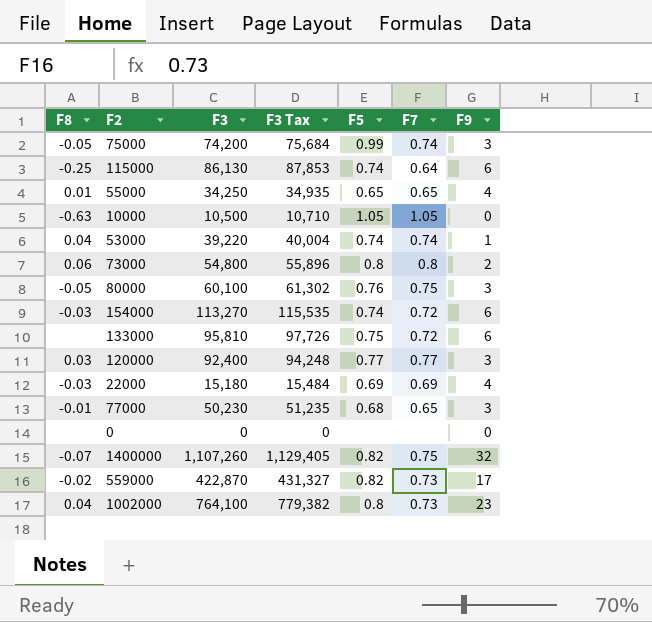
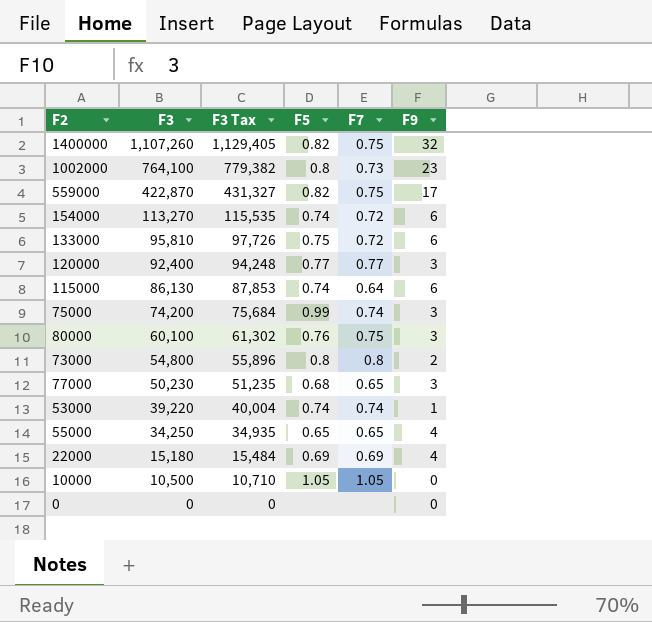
row order: none -> F3 descending
column F8 | position: 1 -> none
559000 | F7: 0.73 -> 0.75

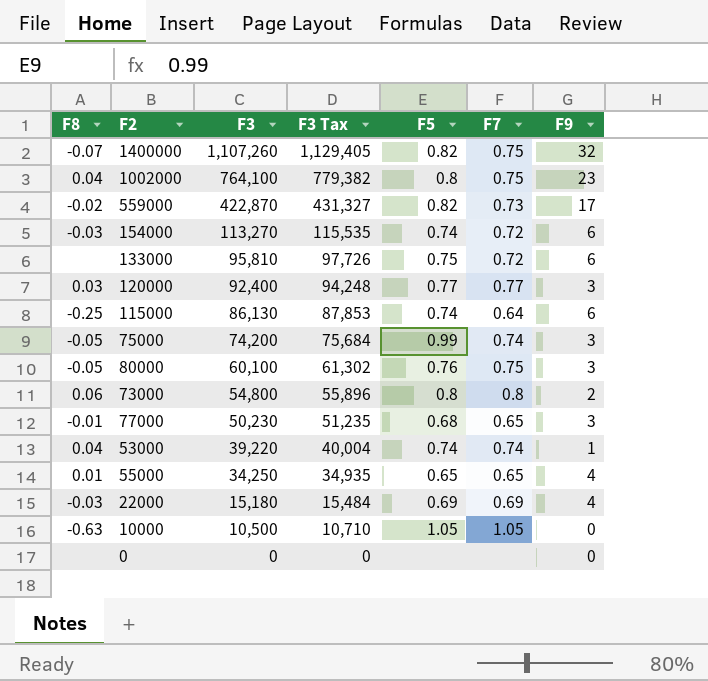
column F8 | position: none -> 1
1002000 | F7: 0.73 -> 0.75
559000 | F7: 0.75 -> 0.73

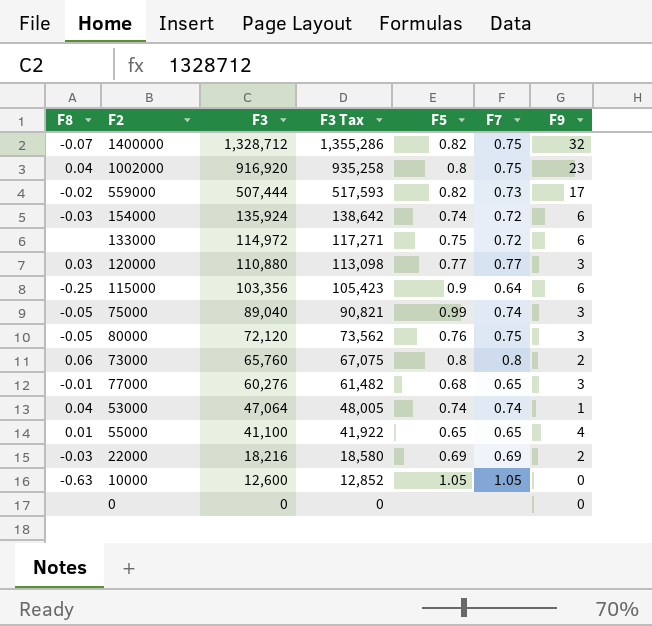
1400000 | F3: 1,107,260 -> 1,328,712
1400000 | F3 Tax: 1,129,405 -> 1,355,286
1002000 | F3: 764,100 -> 916,920
1002000 | F3 Tax: 779,382 -> 935,258
559000 | F3: 422,870 -> 507,444
559000 | F3 Tax: 431,327 -> 517,593
154000 | F3: 113,270 -> 135,924
154000 | F3 Tax: 115,535 -> 138,642
133000 | F3: 95,810 -> 114,972
133000 | F3 Tax: 97,726 -> 117,271
120000 | F3: 92,400 -> 110,880
120000 | F3 Tax: 94,248 -> 113,098
115000 | F3: 86,130 -> 103,356
115000 | F3 Tax: 87,853 -> 105,423
115000 | F5: 0.74 -> 0.9
75000 | F3: 74,200 -> 89,040
75000 | F3 Tax: 75,684 -> 90,821
80000 | F3: 60,100 -> 72,120
80000 | F3 Tax: 61,302 -> 73,562
73000 | F3: 54,800 -> 65,760
73000 | F3 Tax: 55,896 -> 67,075
77000 | F3: 50,230 -> 60,276
77000 | F3 Tax: 51,235 -> 61,482
53000 | F3: 39,220 -> 47,064
53000 | F3 Tax: 40,004 -> 48,005
55000 | F3: 34,250 -> 41,100
55000 | F3 Tax: 34,935 -> 41,922
22000 | F3: 15,180 -> 18,216
22000 | F3 Tax: 15,484 -> 18,580
22000 | F9: 4 -> 2
10000 | F3: 10,500 -> 12,600
10000 | F3 Tax: 10,710 -> 12,852

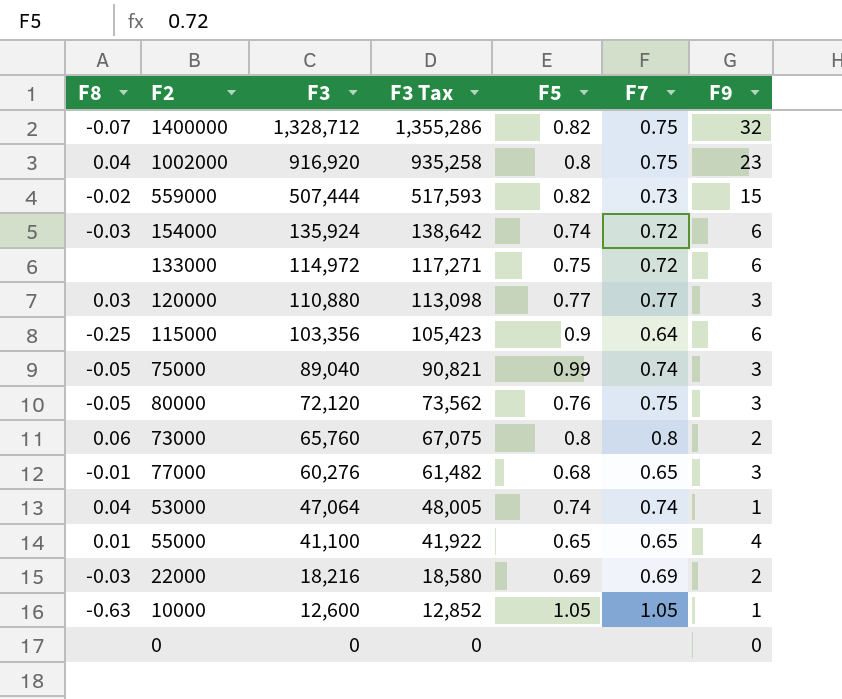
559000 | F9: 17 -> 15
10000 | F9: 0 -> 1

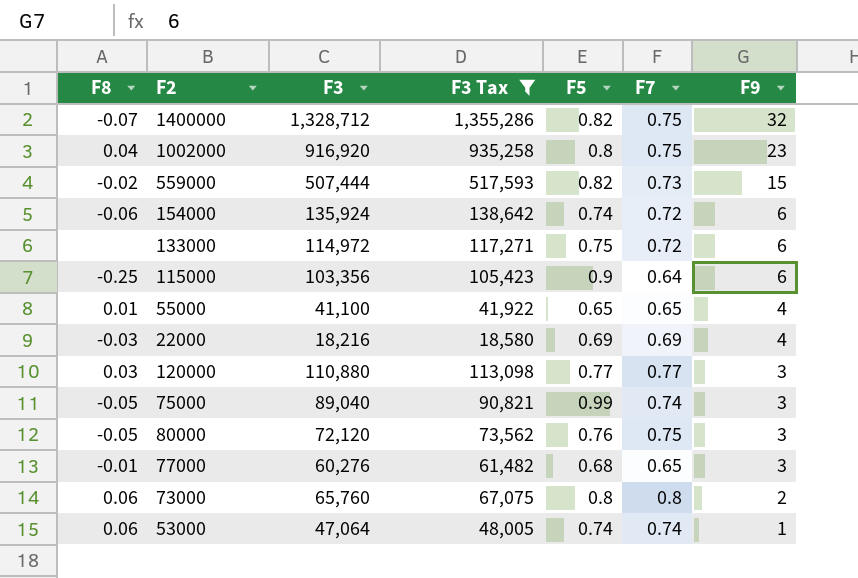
filter: none -> F3 Tax >= 18,580
row order: F3 descending -> F9 descending
154000 | F8: -0.03 -> -0.06
22000 | F9: 2 -> 4
53000 | F8: 0.04 -> 0.06

